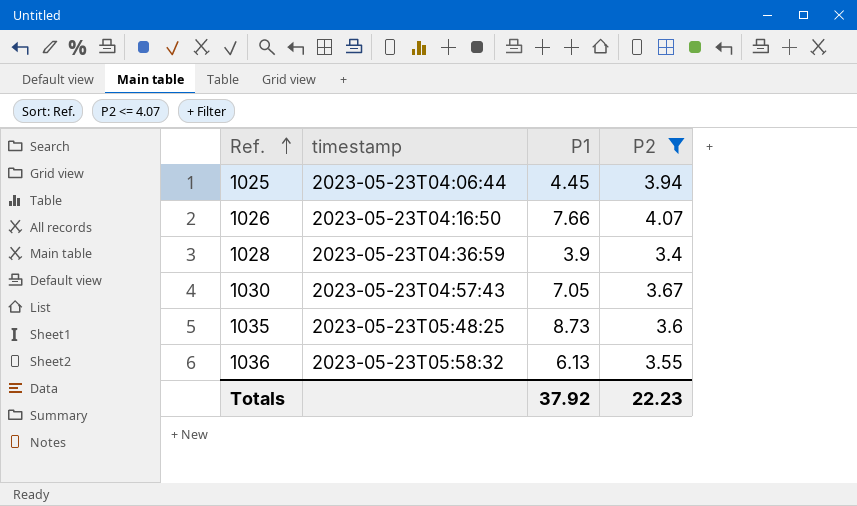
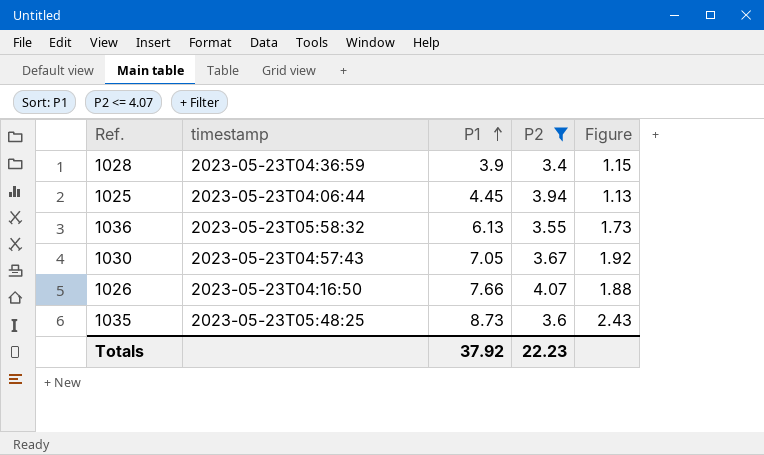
row order: Ref. ascending -> P1 ascending
column Figure | formula: none -> [P1] / [P2]

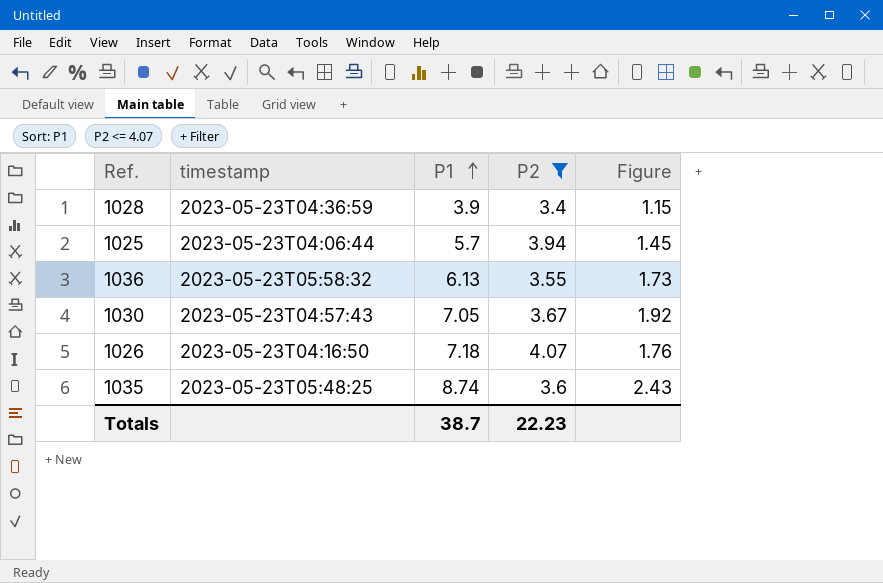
1025 | P1: 4.45 -> 5.7
1025 | Figure: 1.13 -> 1.45
1026 | P1: 7.66 -> 7.18
1026 | Figure: 1.88 -> 1.76
1035 | P1: 8.73 -> 8.74
Totals | P1: 37.92 -> 38.7

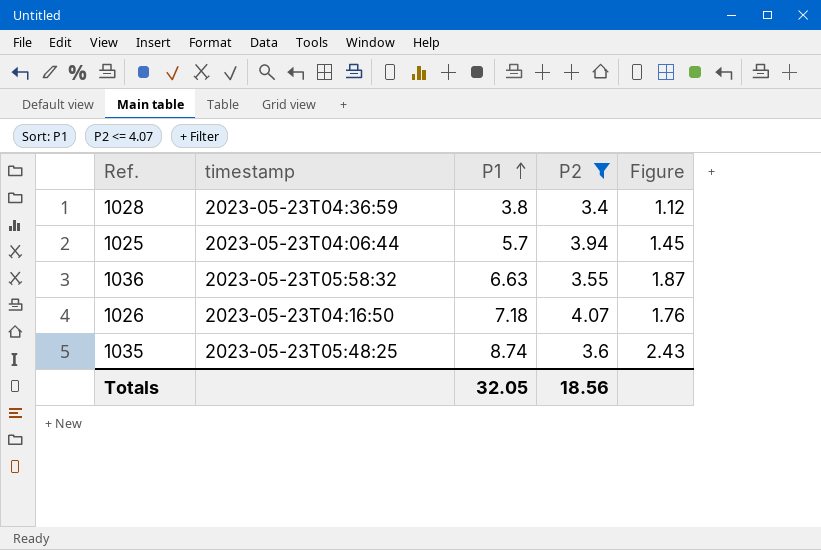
row 1030: 2023-05-23T04:57:43 | 7.05 | 3.67 | 1.92 -> none
1028 | P1: 3.9 -> 3.8
1028 | Figure: 1.15 -> 1.12
1036 | P1: 6.13 -> 6.63
1036 | Figure: 1.73 -> 1.87
Totals | P1: 38.7 -> 32.05
Totals | P2: 22.23 -> 18.56

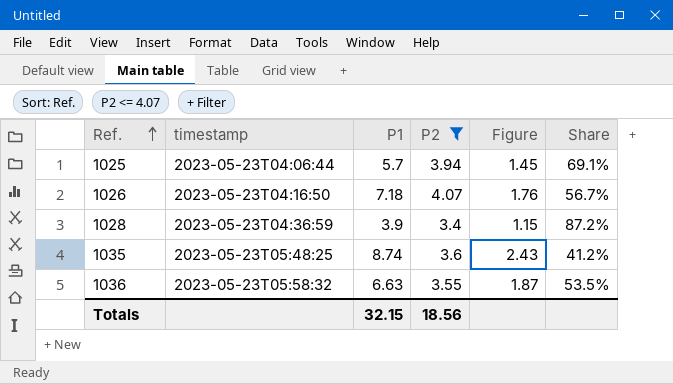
row order: P1 ascending -> Ref. ascending
column Share | formula: none -> [P2] / [P1]
1028 | P1: 3.8 -> 3.9
1028 | Figure: 1.12 -> 1.15
Totals | P1: 32.05 -> 32.15

